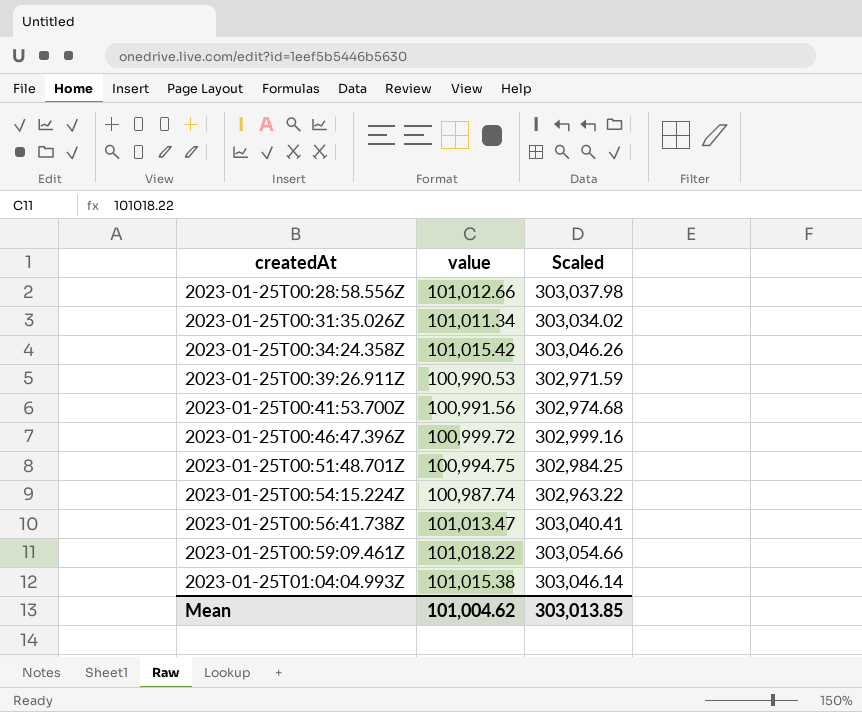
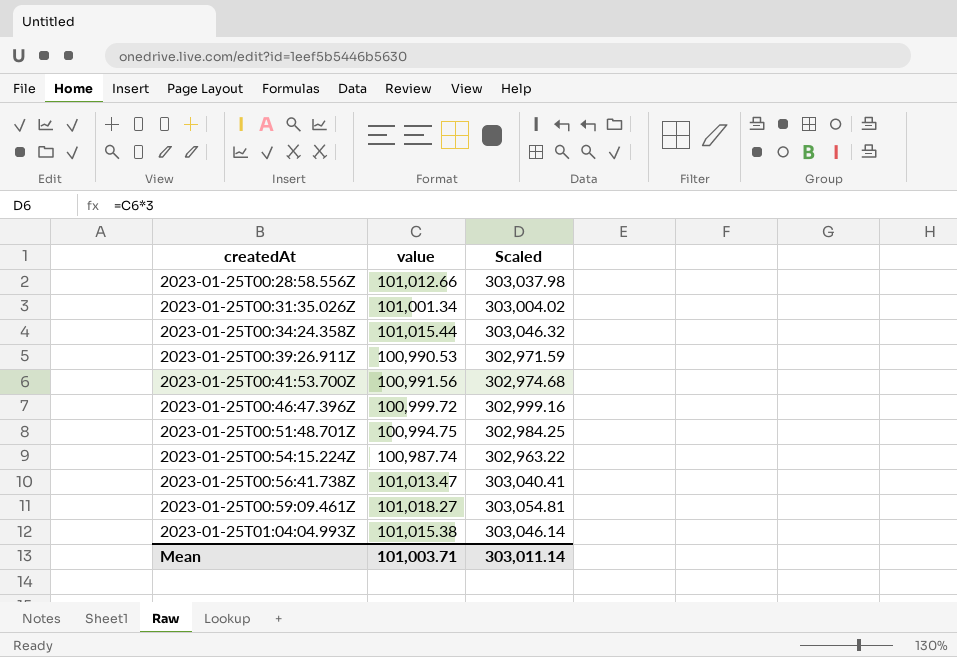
2023-01-25T00:31:35.026Z | value: 101,011.34 -> 101,001.34
2023-01-25T00:31:35.026Z | Scaled: 303,034.02 -> 303,004.02
2023-01-25T00:34:24.358Z | value: 101,015.42 -> 101,015.44
2023-01-25T00:34:24.358Z | Scaled: 303,046.26 -> 303,046.32
2023-01-25T00:59:09.461Z | value: 101,018.22 -> 101,018.27
2023-01-25T00:59:09.461Z | Scaled: 303,054.66 -> 303,054.81
Mean | value: 101,004.62 -> 101,003.71
Mean | Scaled: 303,013.85 -> 303,011.14

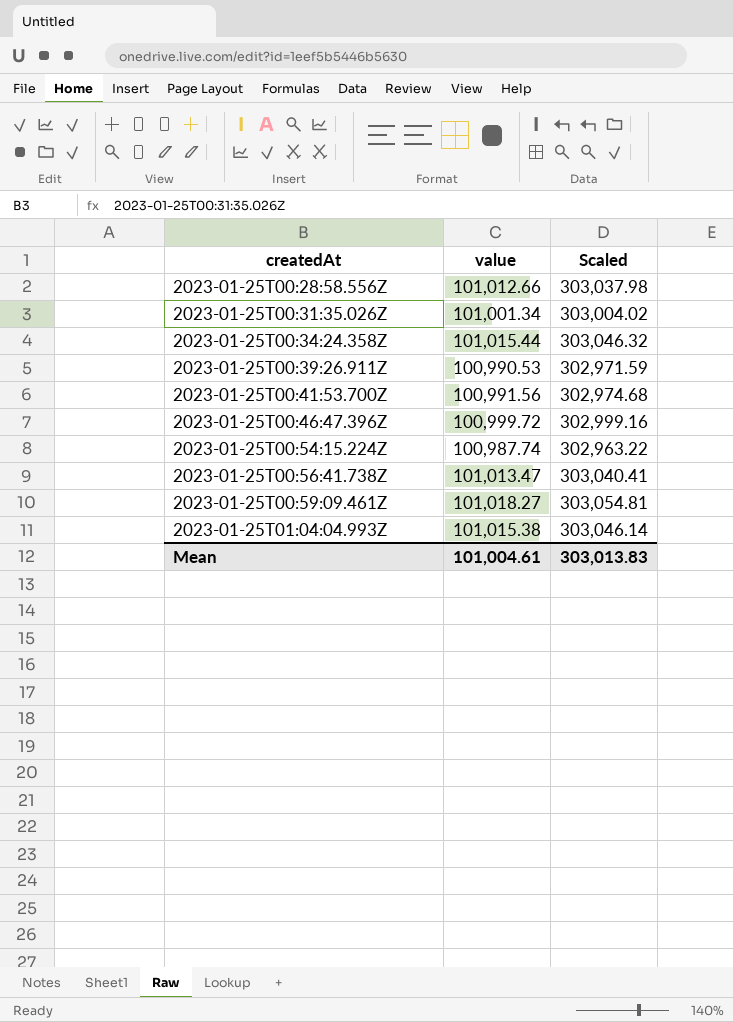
row 2023-01-25T00:51:48.701Z: 100,994.75 | 302,984.25 -> none
Mean | value: 101,003.71 -> 101,004.61
Mean | Scaled: 303,011.14 -> 303,013.83

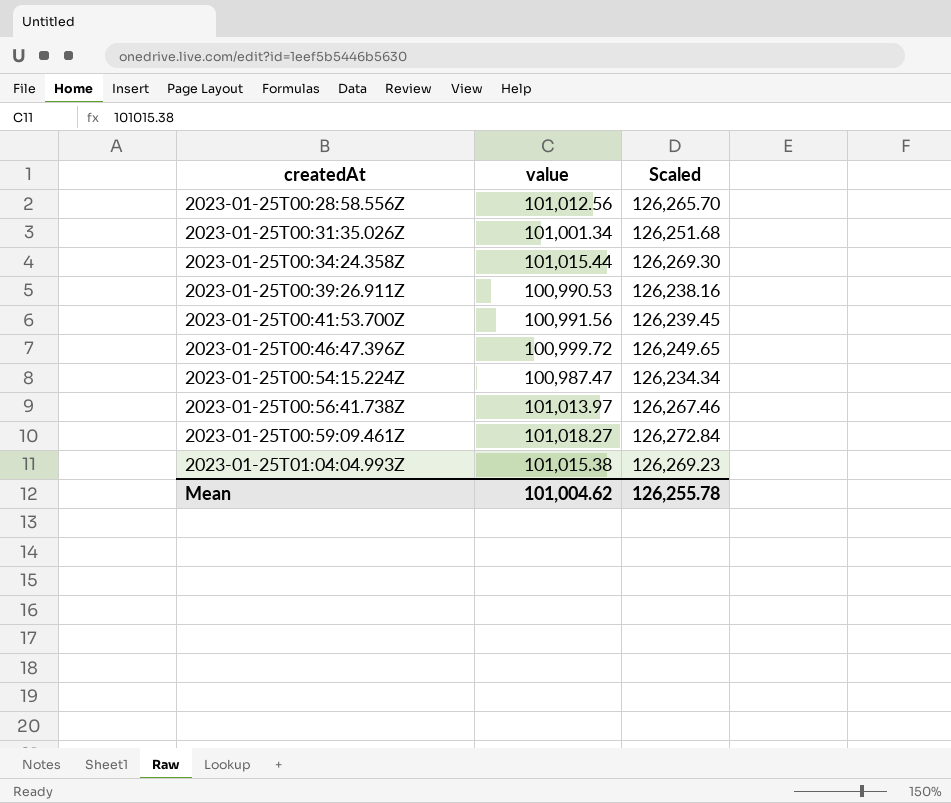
column Scaled | formula: [value] * 3 -> [value] * 1.25
2023-01-25T00:28:58.556Z | value: 101,012.66 -> 101,012.56
2023-01-25T00:54:15.224Z | value: 100,987.74 -> 100,987.47
2023-01-25T00:56:41.738Z | value: 101,013.47 -> 101,013.97
Mean | value: 101,004.61 -> 101,004.62
Mean | Scaled: 303,013.83 -> 126,255.78

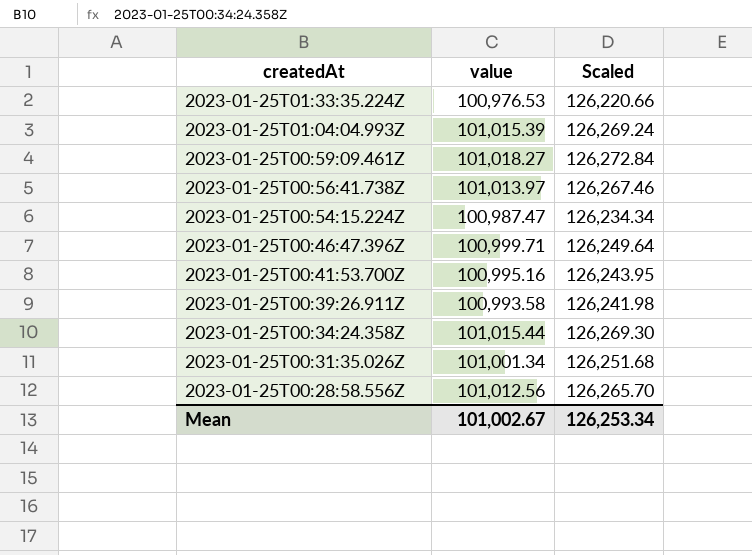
row order: createdAt ascending -> createdAt descending
row 2023-01-25T01:33:35.224Z: none -> 100,976.53 | 126,220.66
2023-01-25T01:04:04.993Z | value: 101,015.38 -> 101,015.39
2023-01-25T01:04:04.993Z | Scaled: 126,269.23 -> 126,269.24
2023-01-25T00:46:47.396Z | value: 100,999.72 -> 100,999.71
2023-01-25T00:46:47.396Z | Scaled: 126,249.65 -> 126,249.64
2023-01-25T00:41:53.700Z | value: 100,991.56 -> 100,995.16
2023-01-25T00:41:53.700Z | Scaled: 126,239.45 -> 126,243.95
2023-01-25T00:39:26.911Z | value: 100,990.53 -> 100,993.58
2023-01-25T00:39:26.911Z | Scaled: 126,238.16 -> 126,241.98
Mean | value: 101,004.62 -> 101,002.67
Mean | Scaled: 126,255.78 -> 126,253.34

